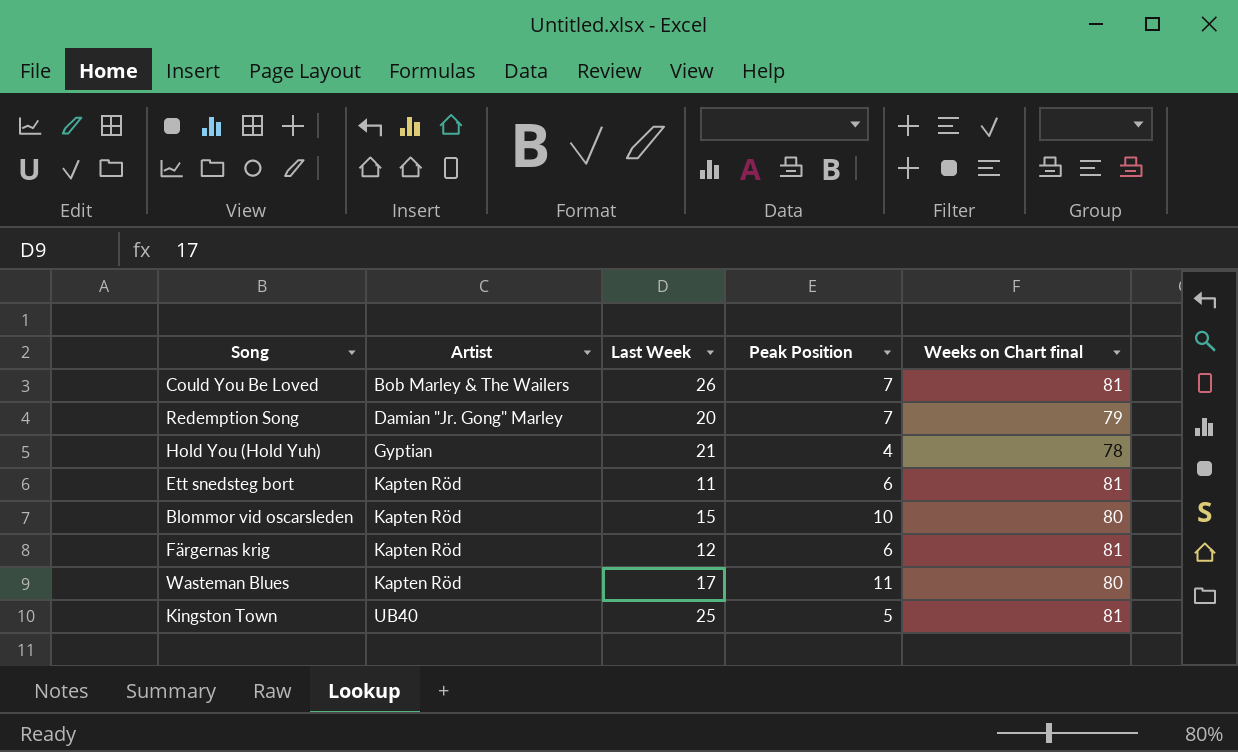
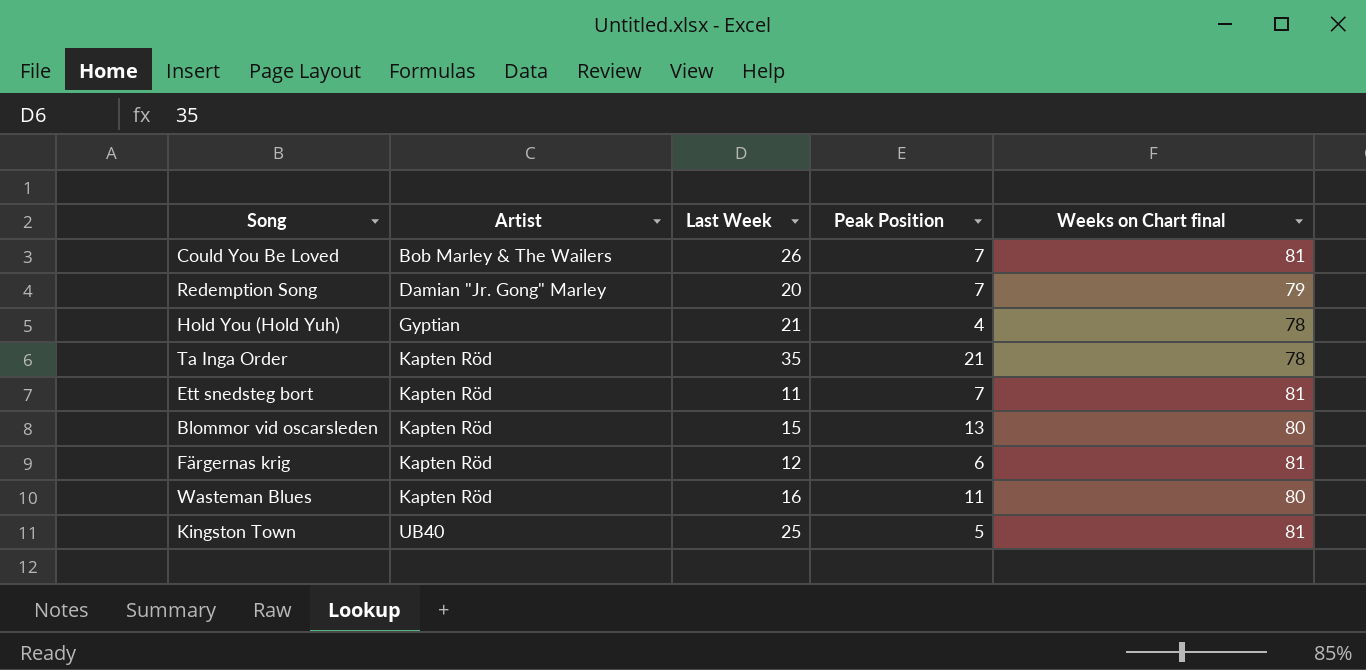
row Ta Inga Order: none -> Kapten Röd | 35 | 21 | 78
Ett snedsteg bort | Peak Position: 6 -> 7
Blommor vid oscarsleden | Peak Position: 10 -> 13
Wasteman Blues | Last Week: 17 -> 16

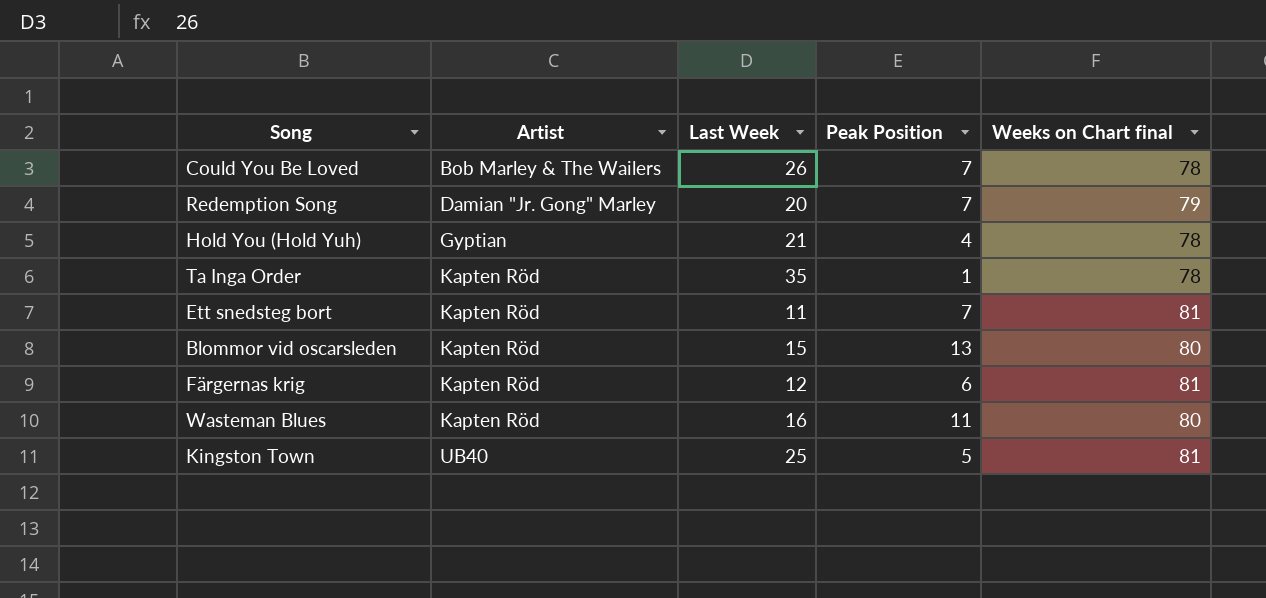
Could You Be Loved | Weeks on Chart final: 81 -> 78
Ta Inga Order | Peak Position: 21 -> 1

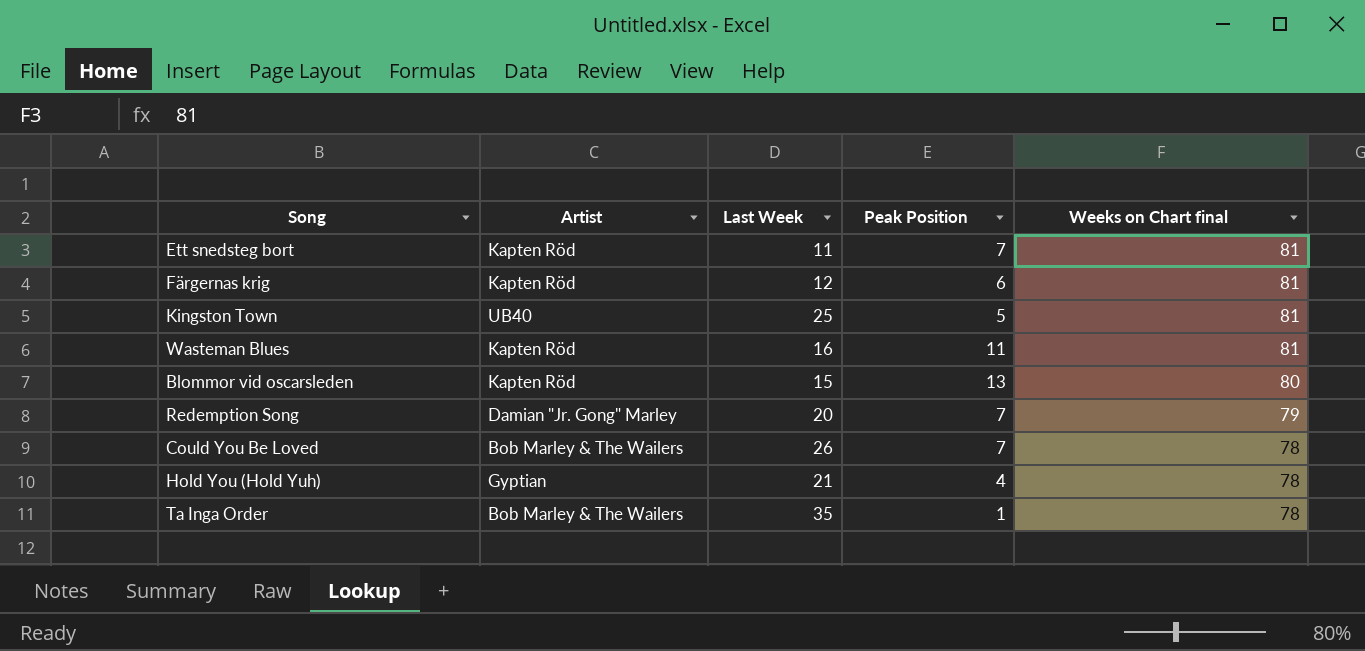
row order: Artist ascending -> Weeks on Chart final descending
Wasteman Blues | Weeks on Chart final: 80 -> 81
Ta Inga Order | Artist: Kapten Röd -> Bob Marley & The Wailers

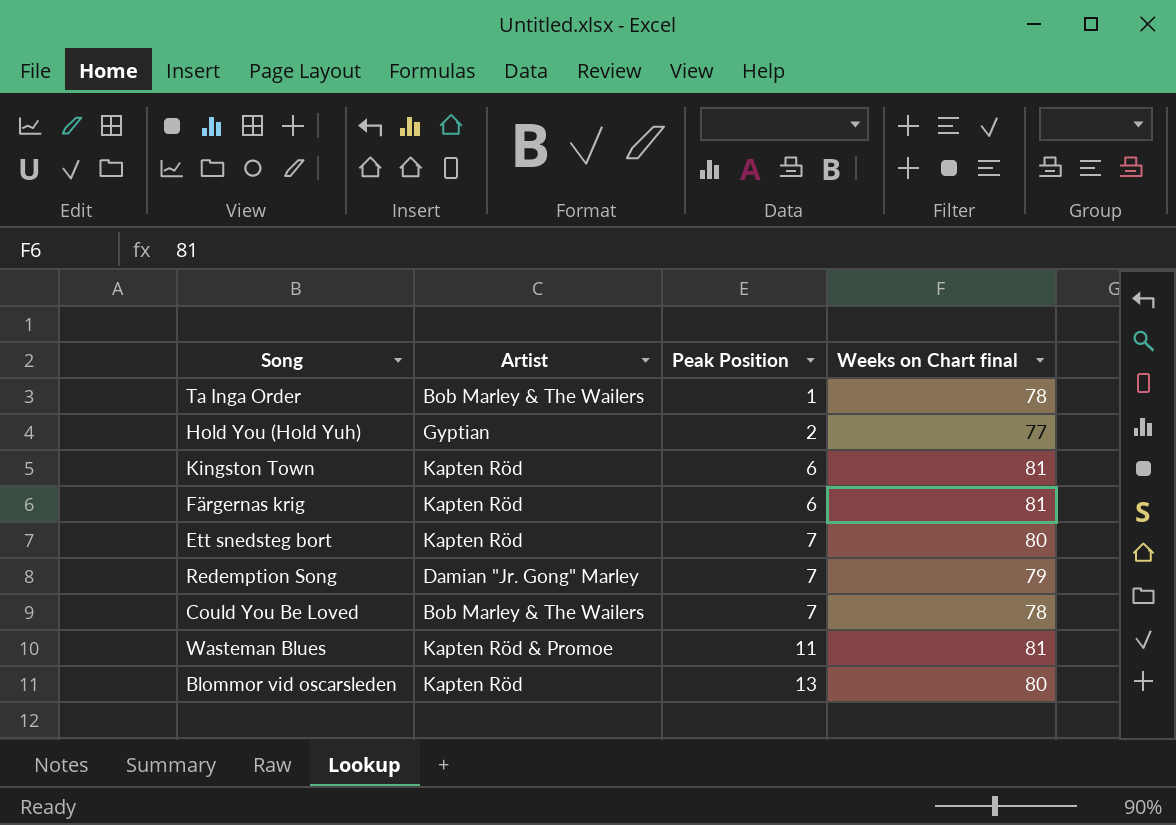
row order: Weeks on Chart final descending -> Peak Position ascending
column Last Week | position: 3 -> none
Hold You (Hold Yuh) | Peak Position: 4 -> 2
Hold You (Hold Yuh) | Weeks on Chart final: 78 -> 77
Kingston Town | Artist: UB40 -> Kapten Röd
Kingston Town | Peak Position: 5 -> 6
Ett snedsteg bort | Weeks on Chart final: 81 -> 80
Wasteman Blues | Artist: Kapten Röd -> Kapten Röd & Promoe

